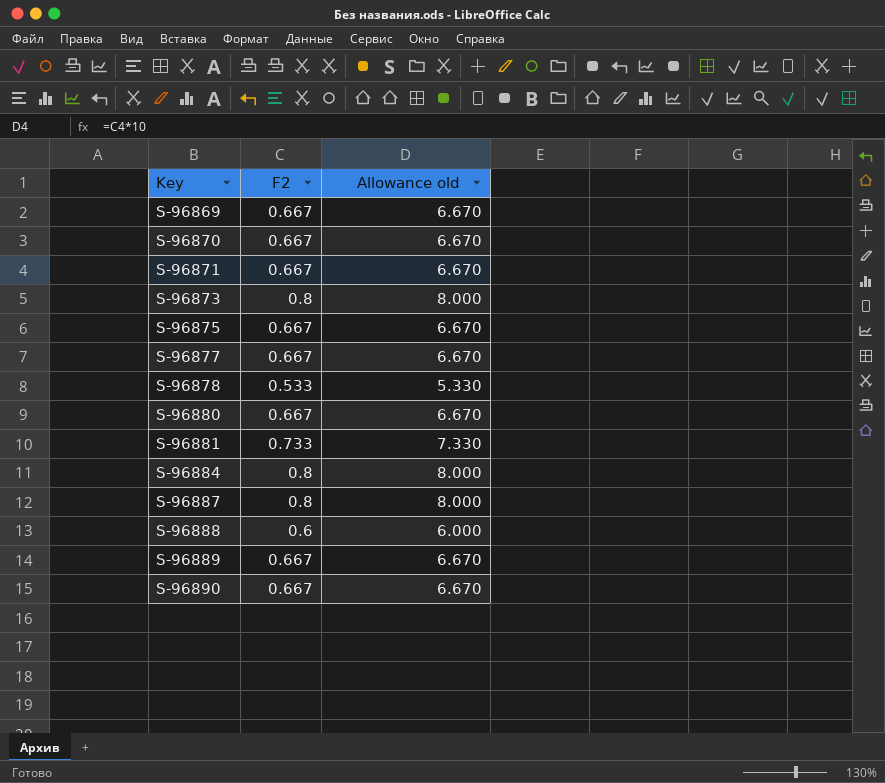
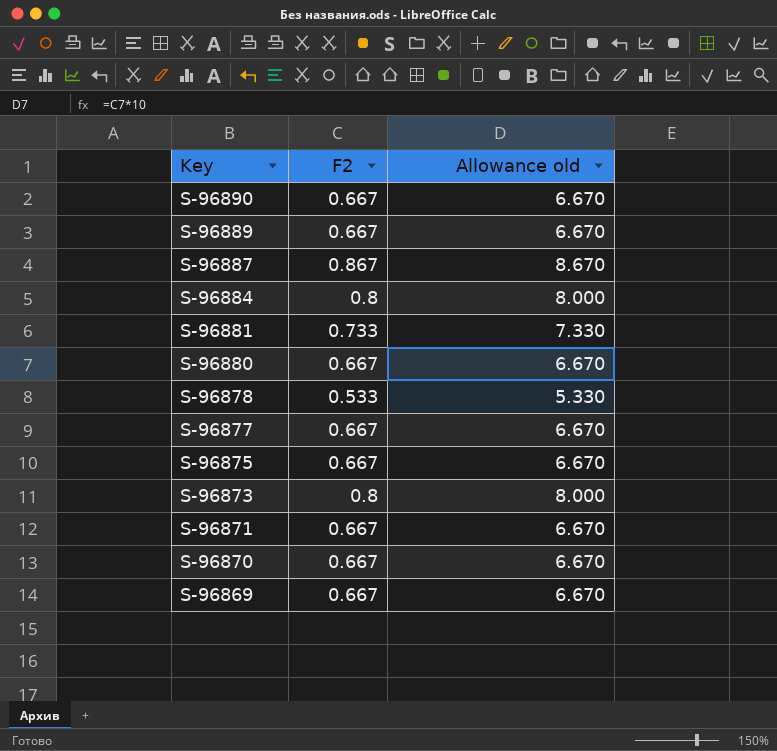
row order: Key ascending -> Key descending
row S-96888: 0.6 | 6.000 -> none
S-96887 | F2: 0.8 -> 0.867
S-96887 | Allowance old: 8.000 -> 8.670

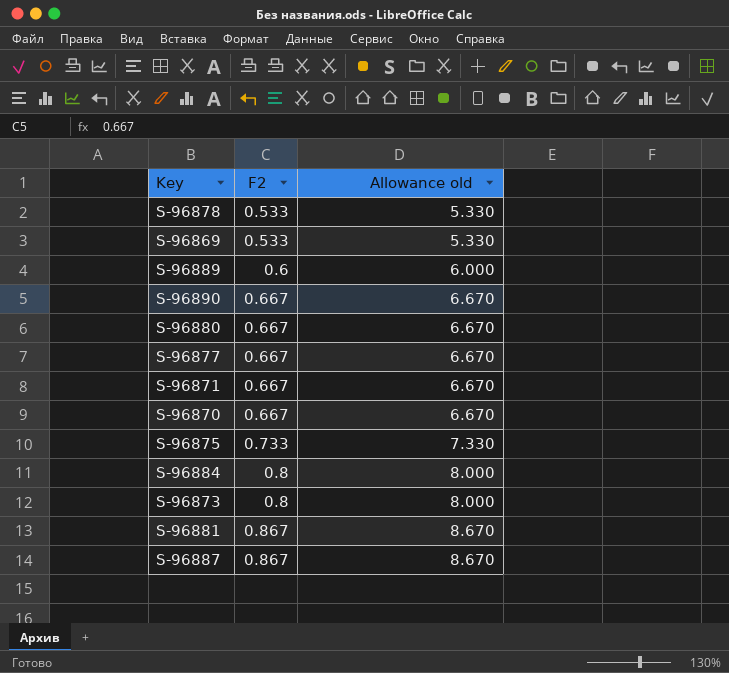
row order: Key descending -> F2 ascending
S-96869 | F2: 0.667 -> 0.533
S-96869 | Allowance old: 6.670 -> 5.330
S-96889 | F2: 0.667 -> 0.6
S-96889 | Allowance old: 6.670 -> 6.000
S-96875 | F2: 0.667 -> 0.733
S-96875 | Allowance old: 6.670 -> 7.330
S-96881 | F2: 0.733 -> 0.867
S-96881 | Allowance old: 7.330 -> 8.670

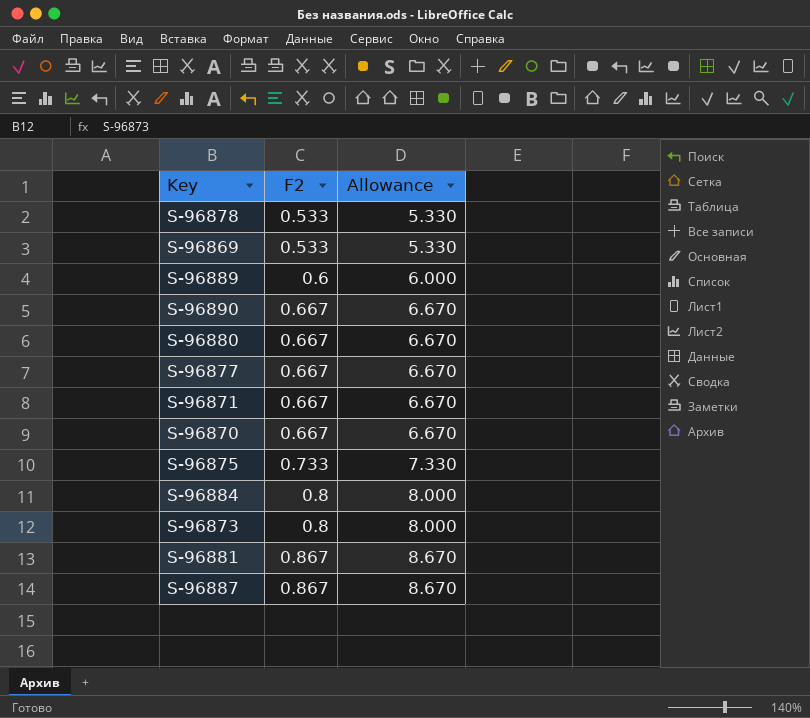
column name: Allowance old -> Allowance

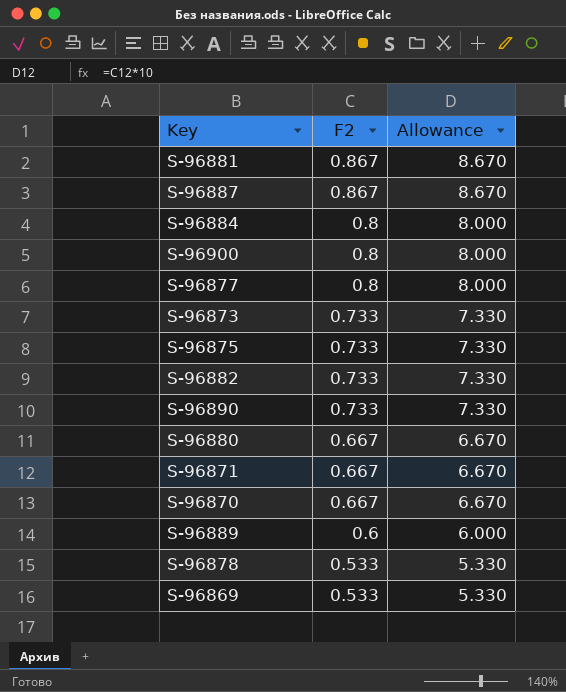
row order: F2 ascending -> F2 descending
row S-96900: none -> 0.8 | 8.000
S-96877 | F2: 0.667 -> 0.8
S-96877 | Allowance: 6.670 -> 8.000
S-96873 | F2: 0.8 -> 0.733
S-96873 | Allowance: 8.000 -> 7.330
row S-96882: none -> 0.733 | 7.330
S-96890 | F2: 0.667 -> 0.733
S-96890 | Allowance: 6.670 -> 7.330

